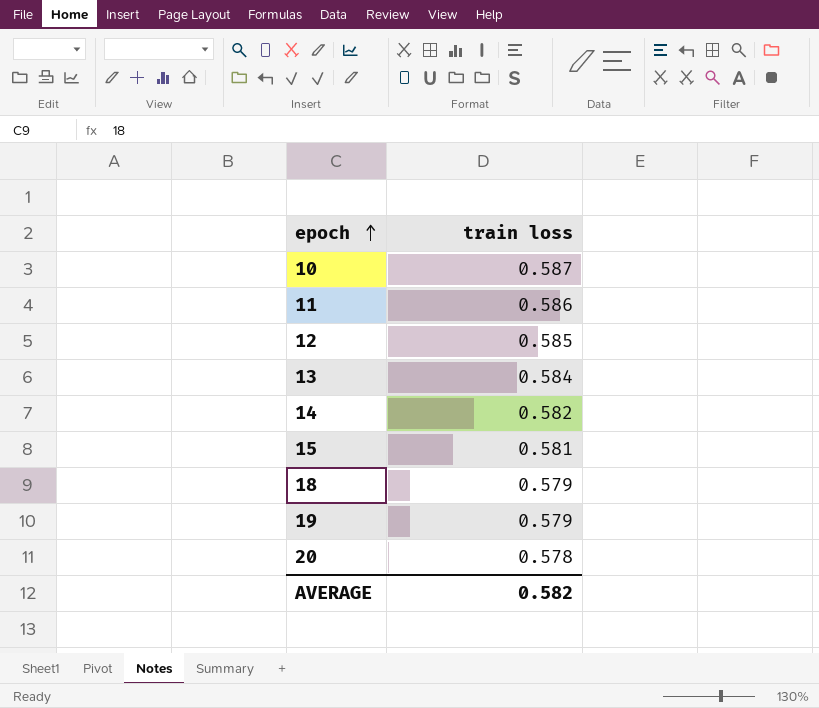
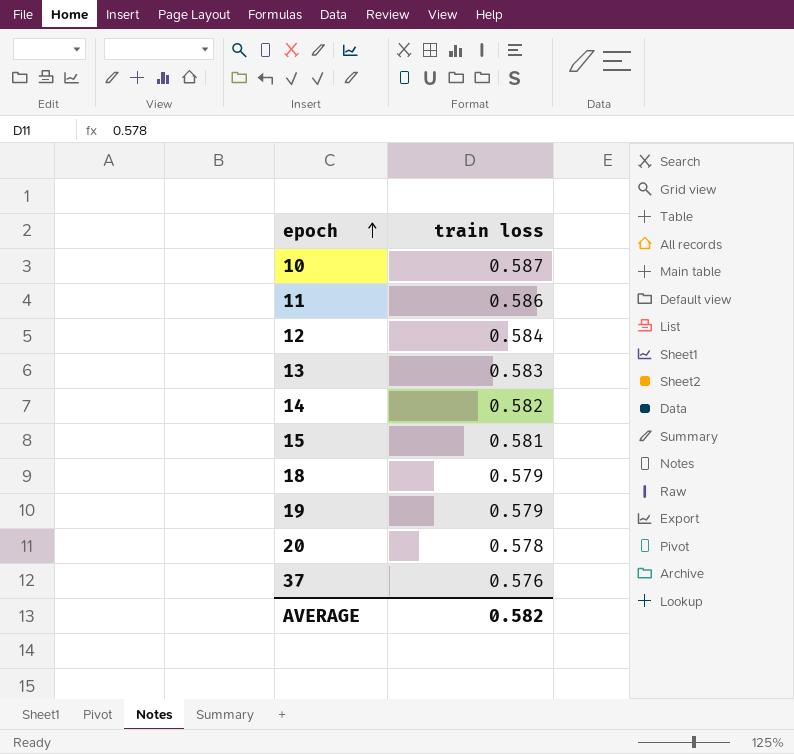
12 | train loss: 0.585 -> 0.584
13 | train loss: 0.584 -> 0.583
row 37: none -> 0.576

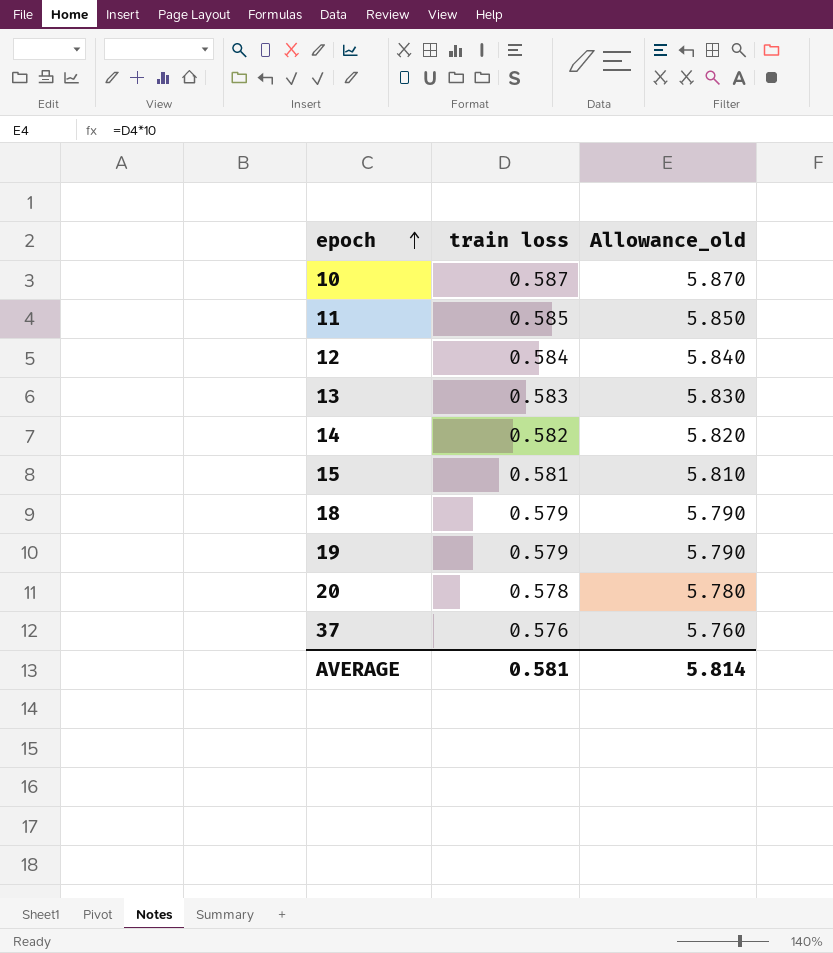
column Allowance_old | formula: none -> [train loss] * 10
11 | train loss: 0.586 -> 0.585
AVERAGE | train loss: 0.582 -> 0.581

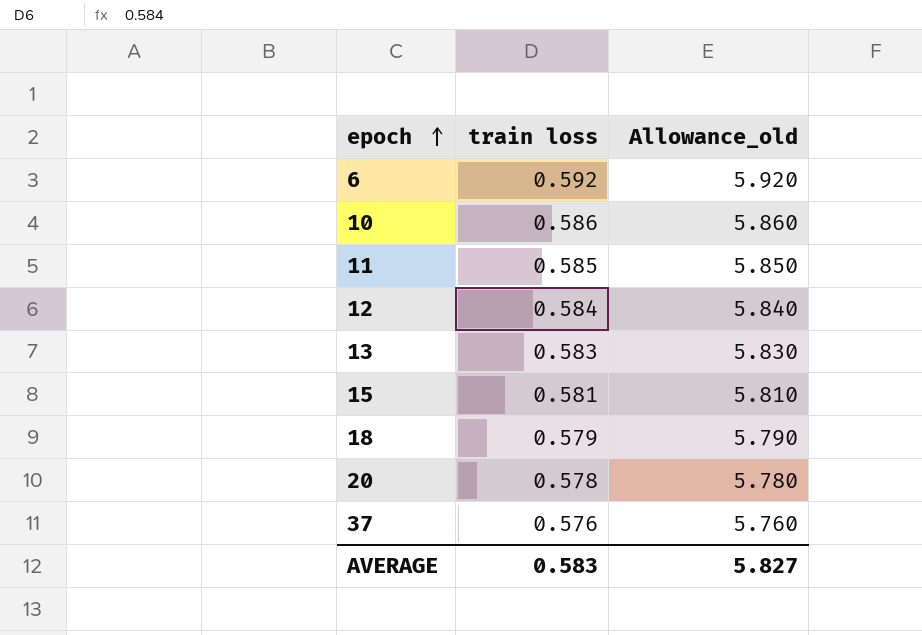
row 14: 0.582 | 5.820 -> none
row 19: 0.579 | 5.790 -> none
row 6: none -> 0.592 | 5.920
10 | train loss: 0.587 -> 0.586
10 | Allowance_old: 5.870 -> 5.860
AVERAGE | train loss: 0.581 -> 0.583
AVERAGE | Allowance_old: 5.814 -> 5.827

